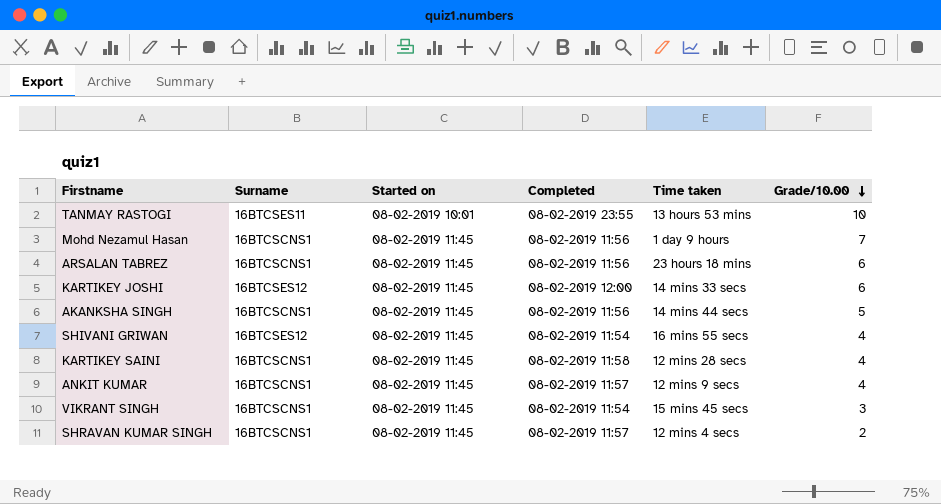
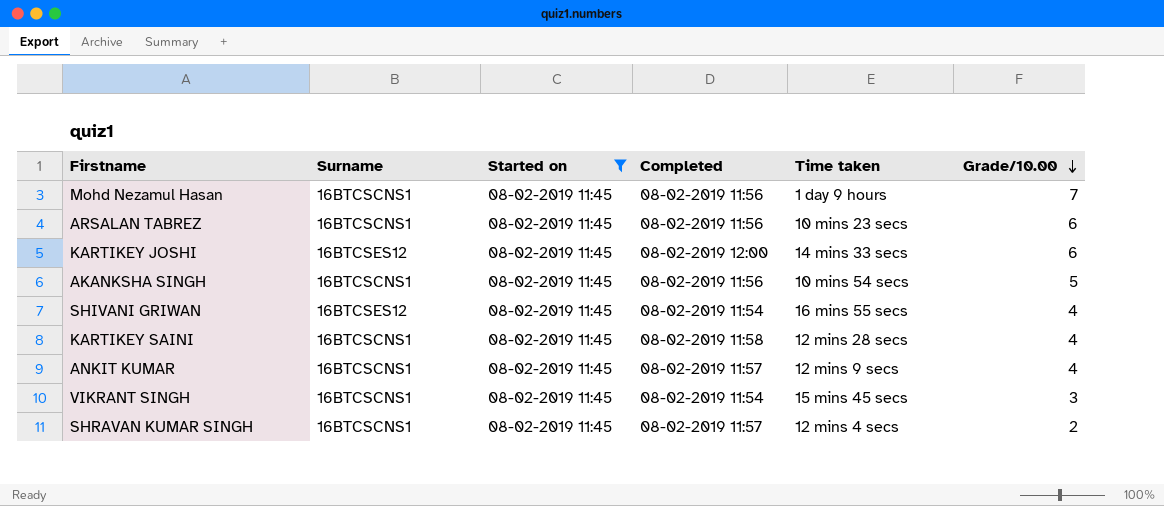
filter: none -> Started on = 08-02-2019 11:45
ARSALAN TABREZ | Time taken: 23 hours 18 mins -> 10 mins 23 secs
AKANKSHA SINGH | Time taken: 14 mins 44 secs -> 10 mins 54 secs

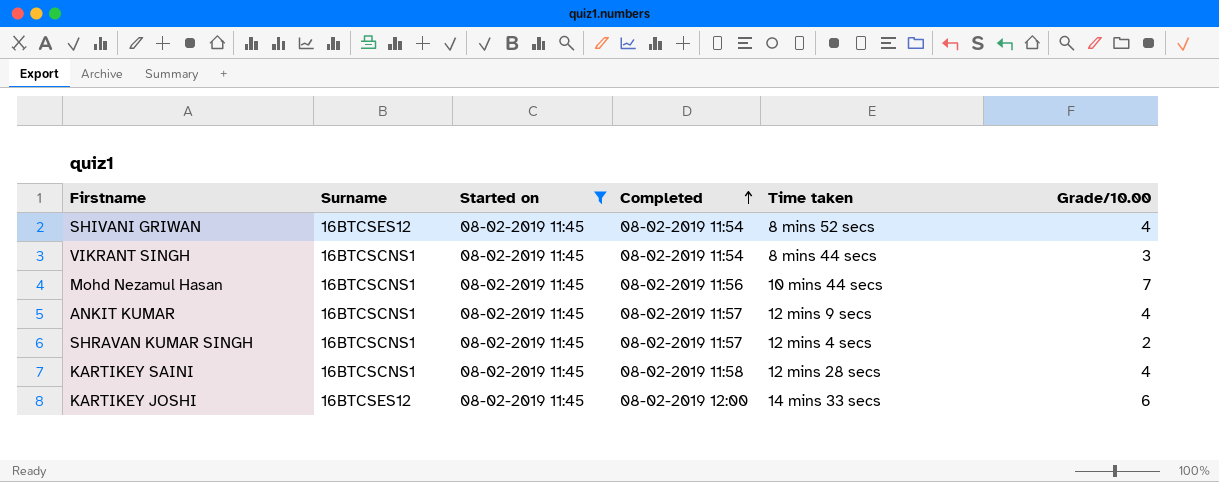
row order: Grade/10.00 descending -> Completed ascending
row ARSALAN TABREZ: 16BTCSCNS1 | 08-02-2019 11:45 | 08-02-2019 11:56 | 10 mins 23 secs | 6 -> none
row AKANKSHA SINGH: 16BTCSCNS1 | 08-02-2019 11:45 | 08-02-2019 11:56 | 10 mins 54 secs | 5 -> none
SHIVANI GRIWAN | Time taken: 16 mins 55 secs -> 8 mins 52 secs
VIKRANT SINGH | Time taken: 15 mins 45 secs -> 8 mins 44 secs
Mohd Nezamul Hasan | Time taken: 1 day 9 hours -> 10 mins 44 secs

